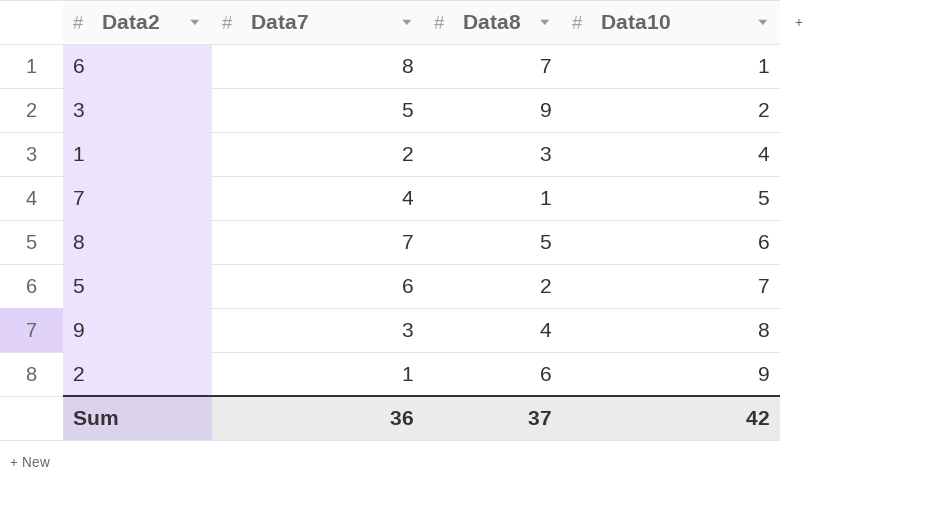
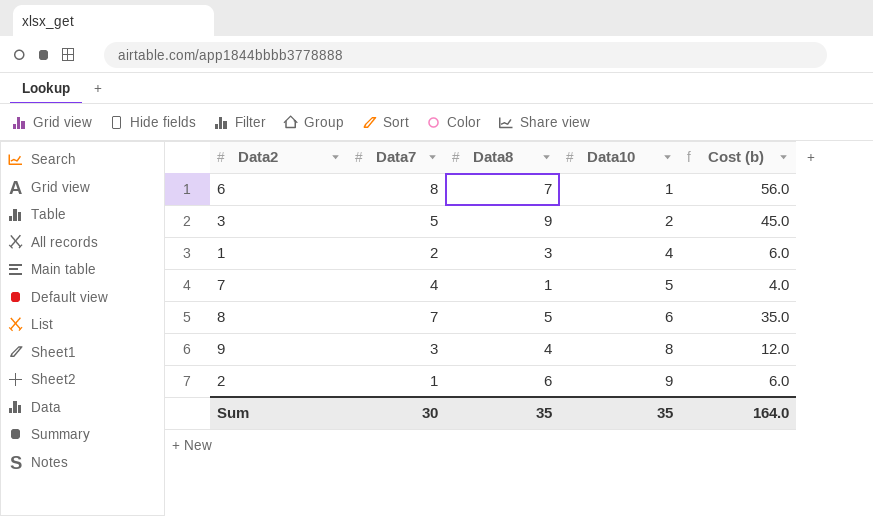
column Cost (b) | formula: none -> [Data7] * [Data8]
row 5: 6 | 2 | 7 -> none
Sum | Data7: 36 -> 30
Sum | Data8: 37 -> 35
Sum | Data10: 42 -> 35

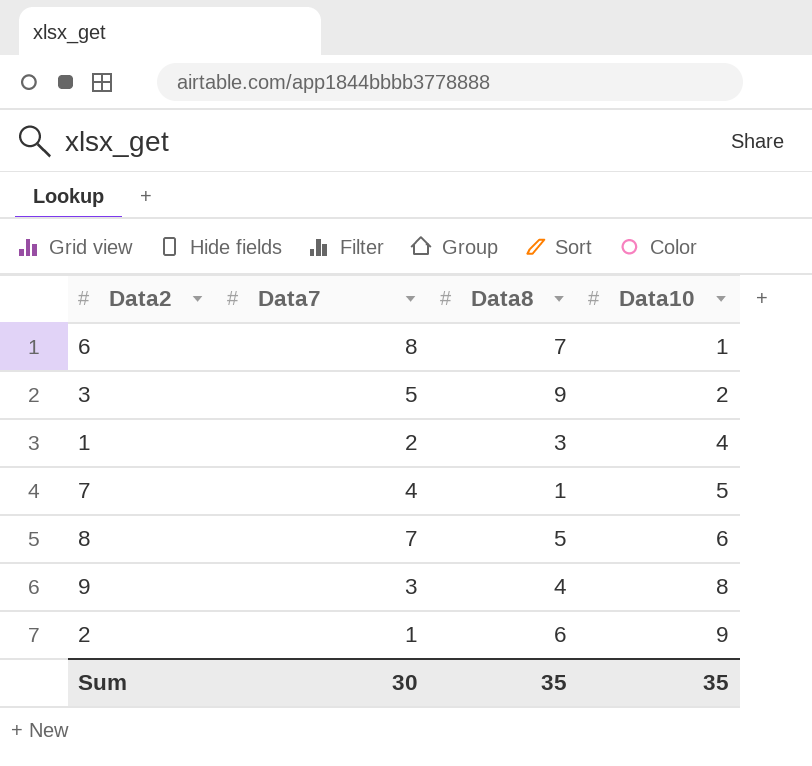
column Cost (b) | formula: [Data7] * [Data8] -> none

